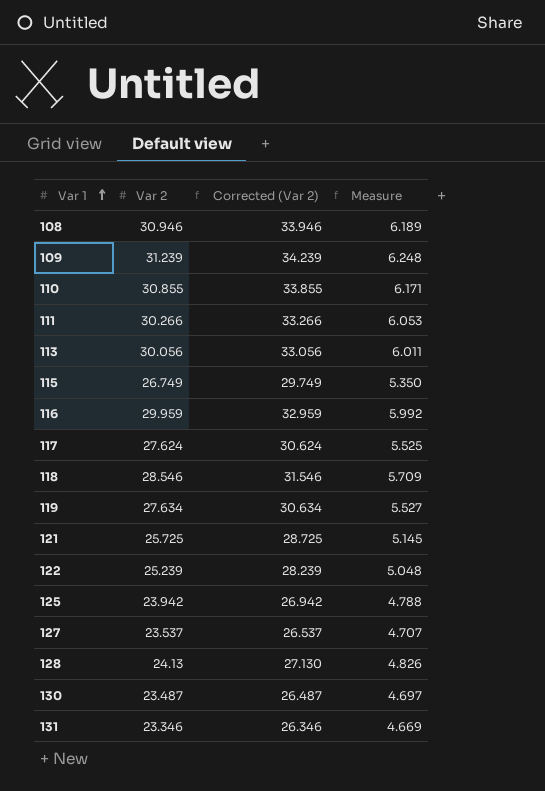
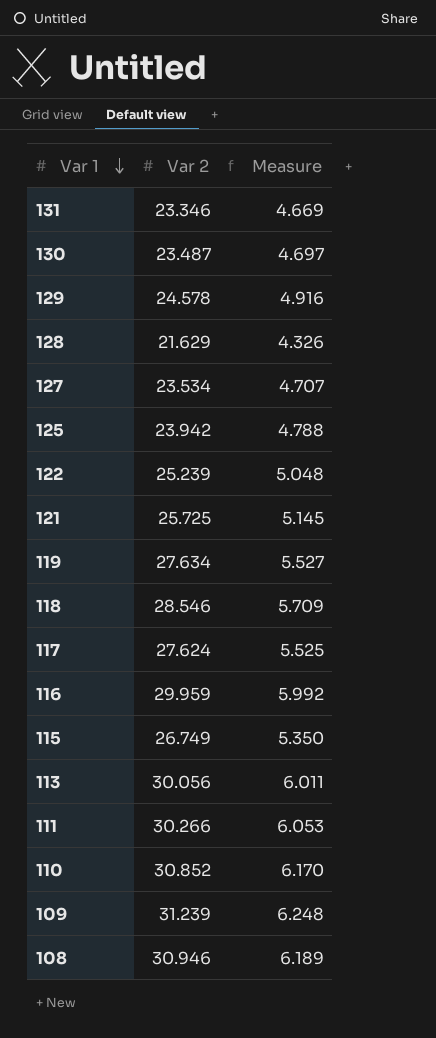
row order: Var 1 ascending -> Var 1 descending
column Corrected (Var 2) | formula: [Var 2] + 3 -> none
row 129: none -> 24.578 | 4.916
128 | Var 2: 24.13 -> 21.629
128 | Measure: 4.826 -> 4.326
127 | Var 2: 23.537 -> 23.534
110 | Var 2: 30.855 -> 30.852
110 | Measure: 6.171 -> 6.170

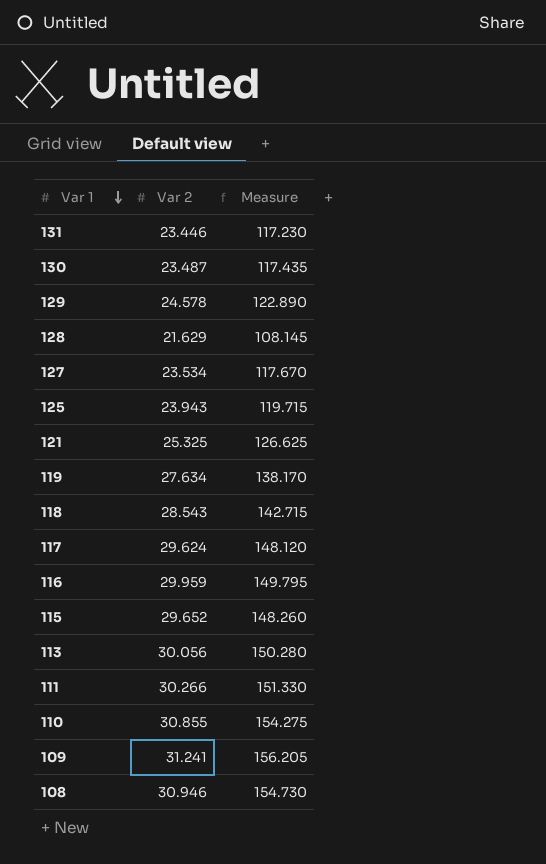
column Measure | formula: [Var 2] * 0.2 -> [Var 2] * 5
row 122: 25.239 | 5.048 -> none
131 | Var 2: 23.346 -> 23.446
125 | Var 2: 23.942 -> 23.943
121 | Var 2: 25.725 -> 25.325
118 | Var 2: 28.546 -> 28.543
117 | Var 2: 27.624 -> 29.624
115 | Var 2: 26.749 -> 29.652
110 | Var 2: 30.852 -> 30.855
109 | Var 2: 31.239 -> 31.241

